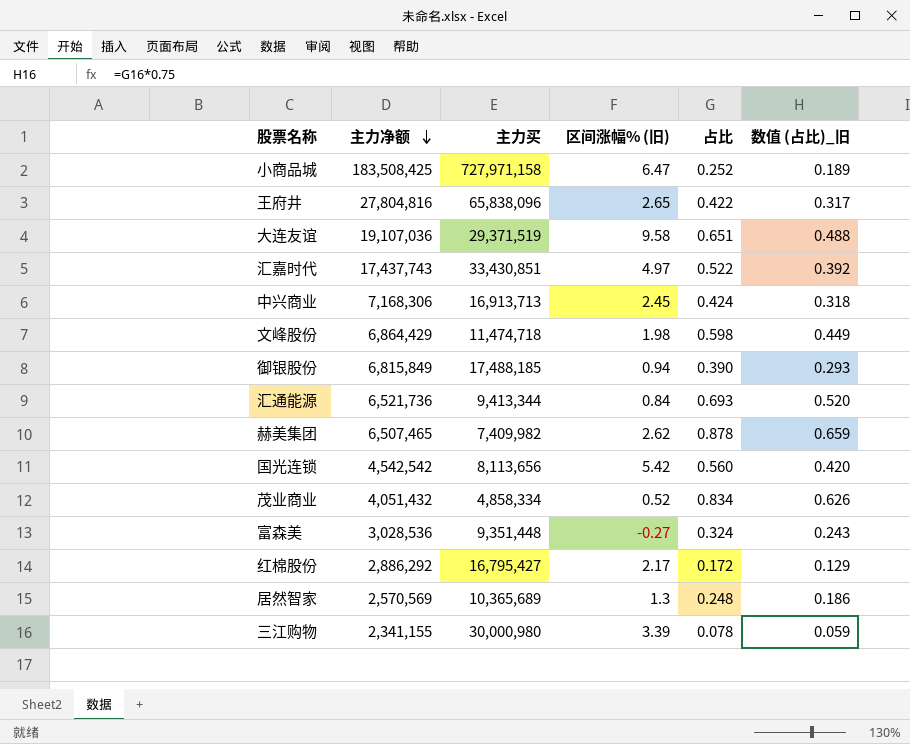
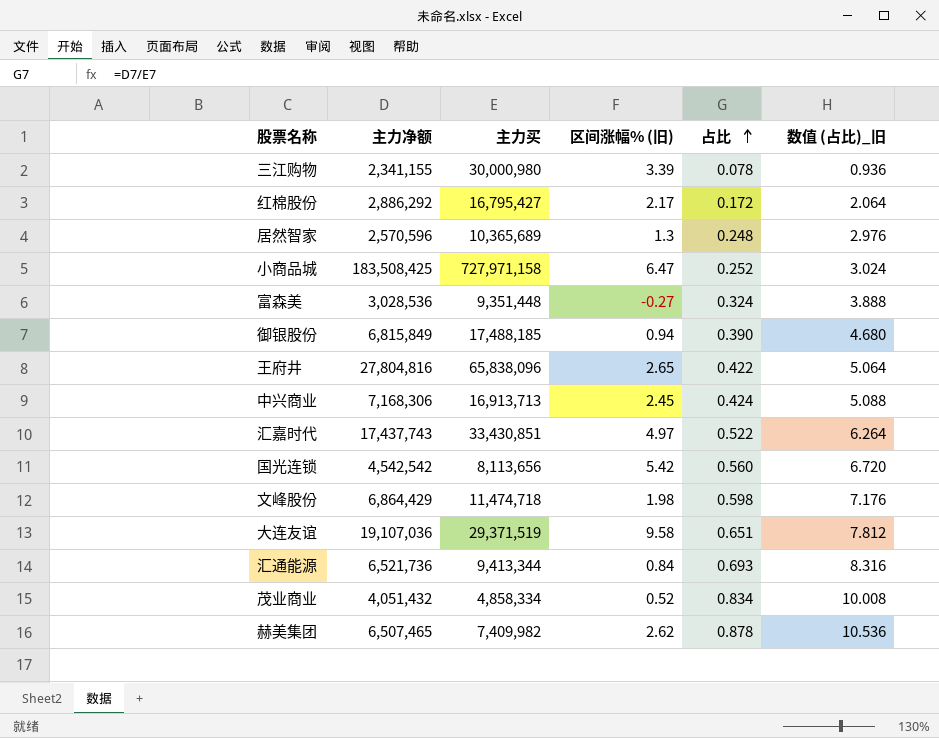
row order: 主力净额 descending -> 占比 ascending
column 数值 (占比)_旧 | formula: [占比] * 0.75 -> [占比] * 12
居然智家 | 主力净额: 2,570,569 -> 2,570,596

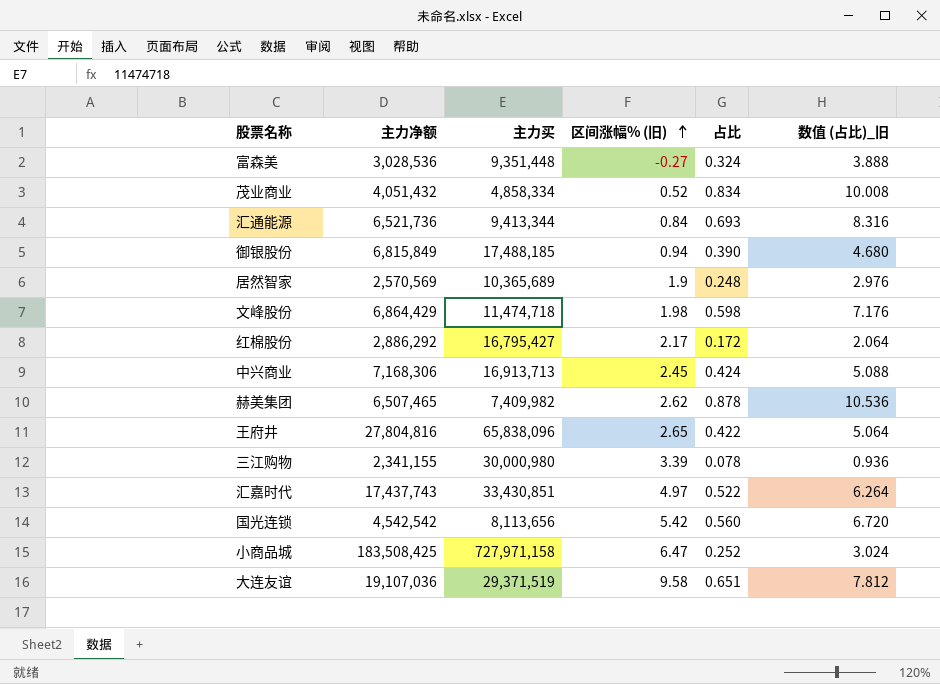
row order: 占比 ascending -> 区间涨幅% (旧) ascending
居然智家 | 主力净额: 2,570,596 -> 2,570,569
居然智家 | 区间涨幅% (旧): 1.3 -> 1.9

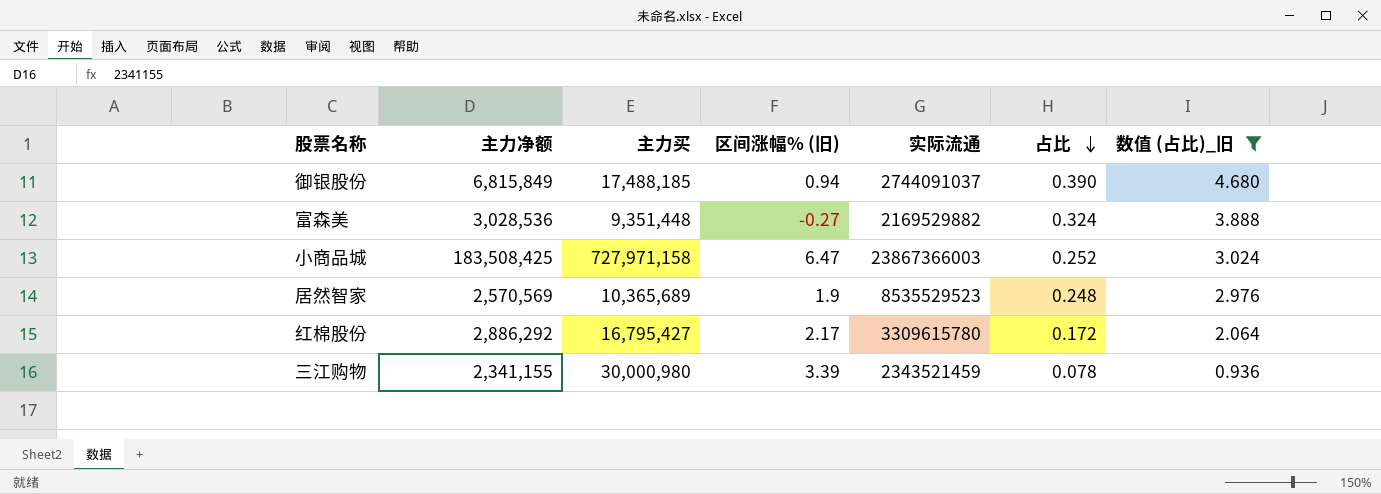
filter: none -> 数值 (占比)_旧 <= 4.680
row order: 区间涨幅% (旧) ascending -> 占比 descending
column 实际流通 | position: none -> 5

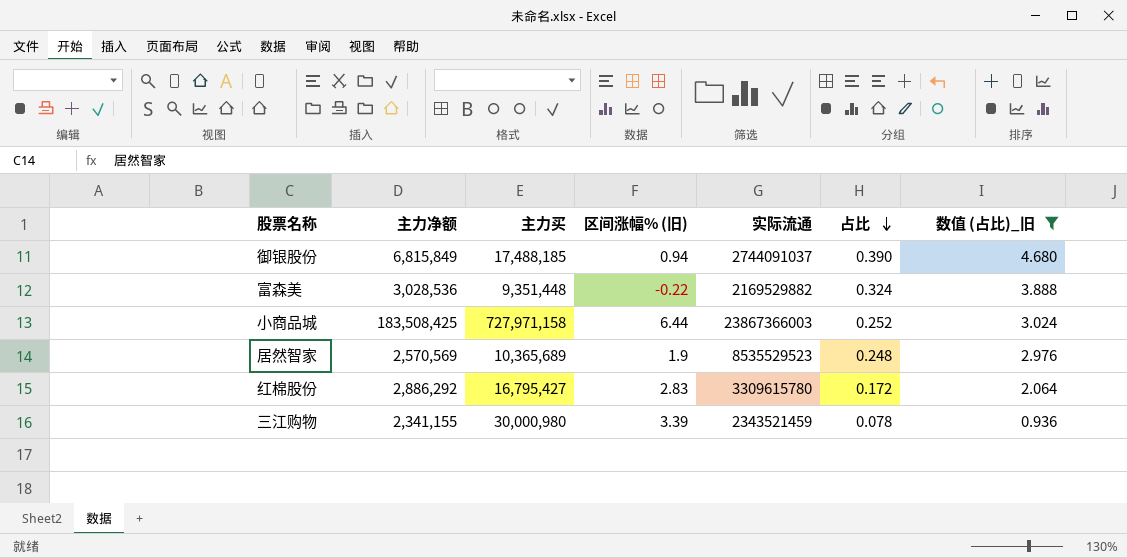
富森美 | 区间涨幅% (旧): -0.27 -> -0.22
小商品城 | 区间涨幅% (旧): 6.47 -> 6.44
红棉股份 | 区间涨幅% (旧): 2.17 -> 2.83

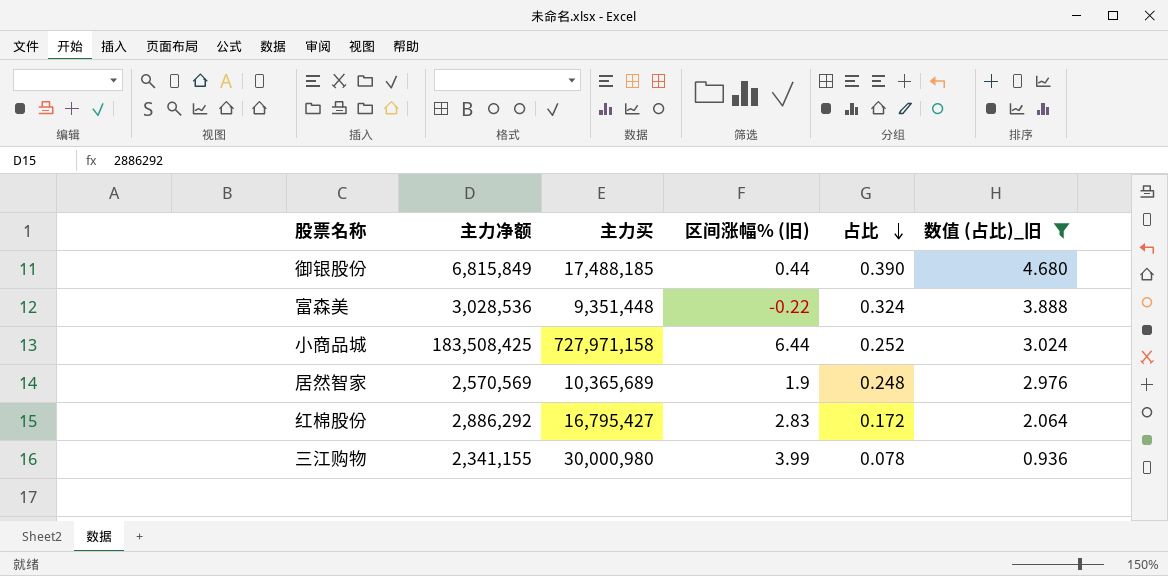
column 实际流通 | position: 5 -> none
御银股份 | 区间涨幅% (旧): 0.94 -> 0.44
三江购物 | 区间涨幅% (旧): 3.39 -> 3.99

